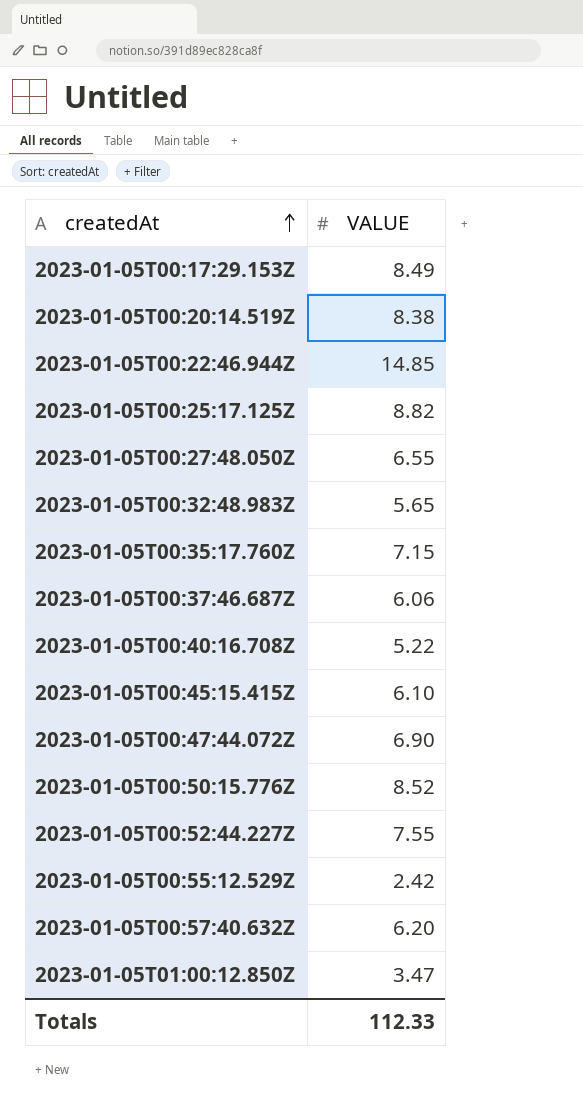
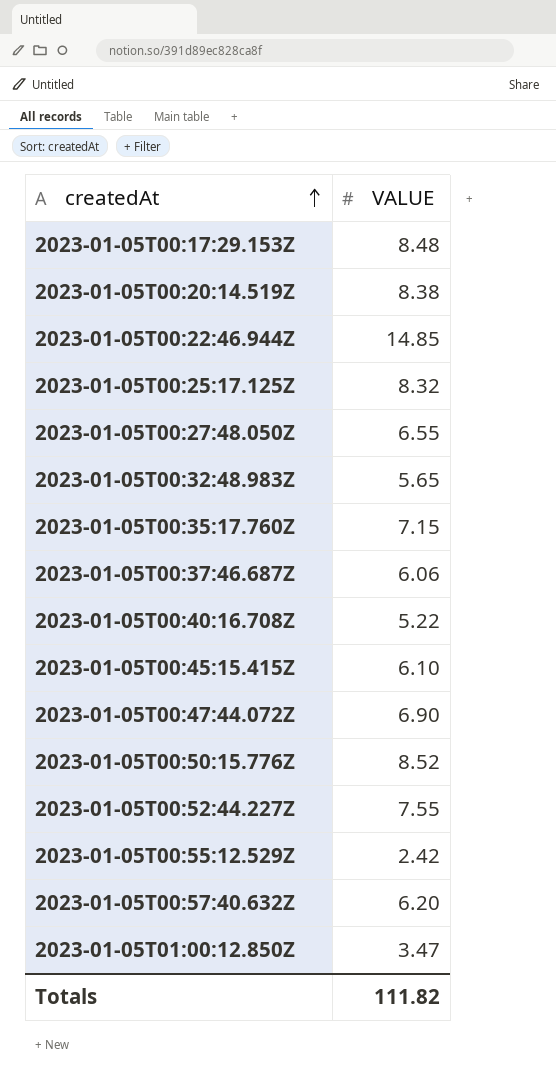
2023-01-05T00:17:29.153Z | VALUE: 8.49 -> 8.48
2023-01-05T00:25:17.125Z | VALUE: 8.82 -> 8.32
Totals | VALUE: 112.33 -> 111.82

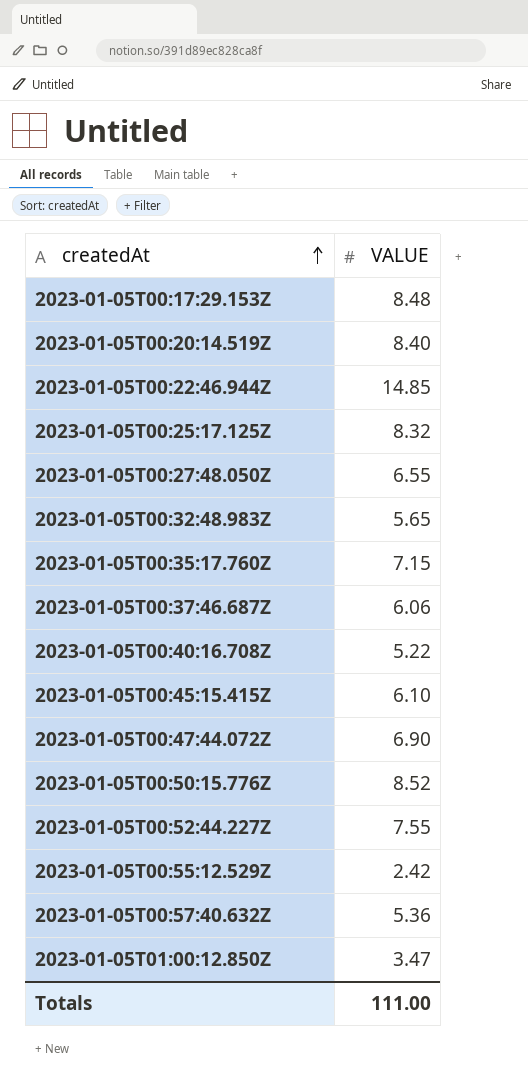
2023-01-05T00:20:14.519Z | VALUE: 8.38 -> 8.40
2023-01-05T00:57:40.632Z | VALUE: 6.20 -> 5.36
Totals | VALUE: 111.82 -> 111.00

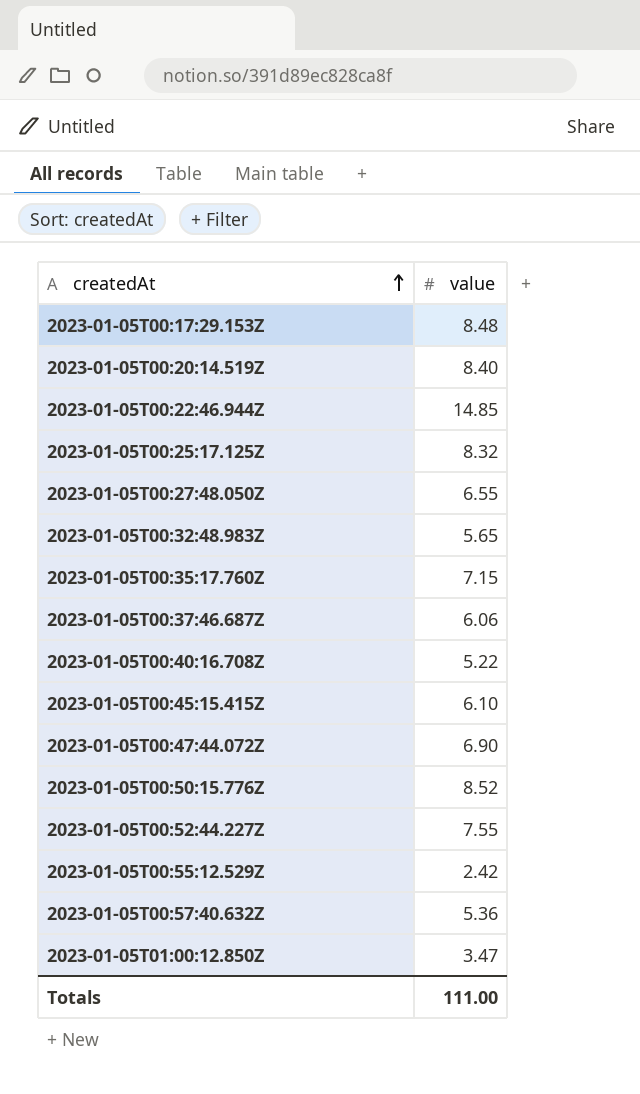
column name: VALUE -> value

